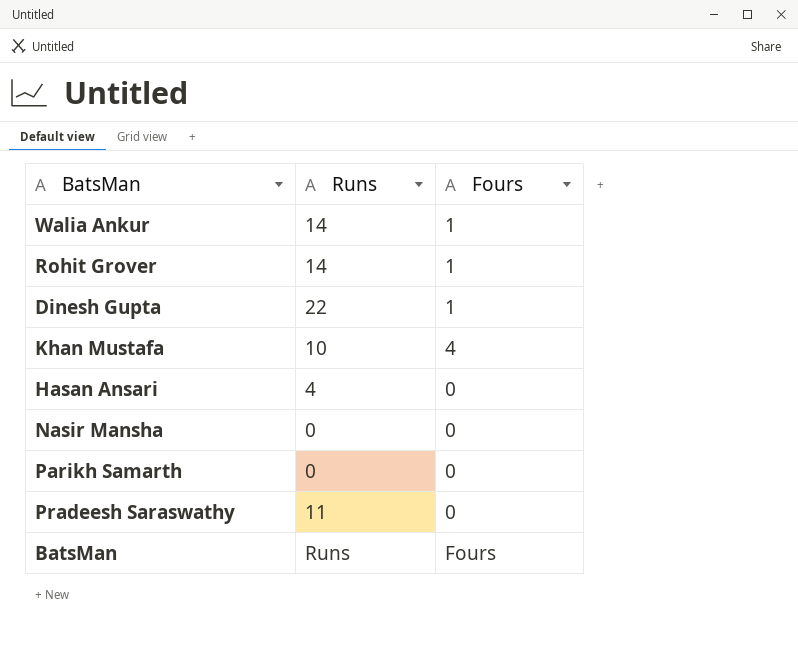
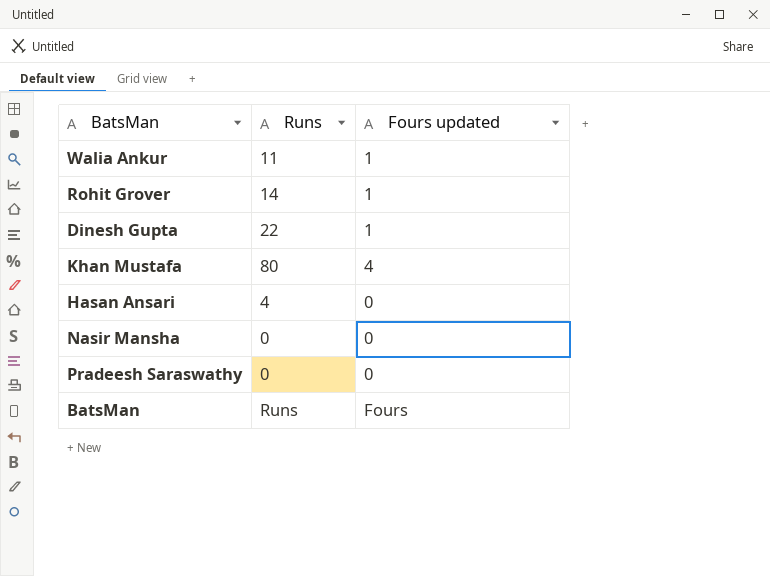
column name: Fours -> Fours updated
row Parikh Samarth: 0 | 0 -> none
Walia Ankur | Runs: 14 -> 11
Khan Mustafa | Runs: 10 -> 80
Pradeesh Saraswathy | Runs: 11 -> 0

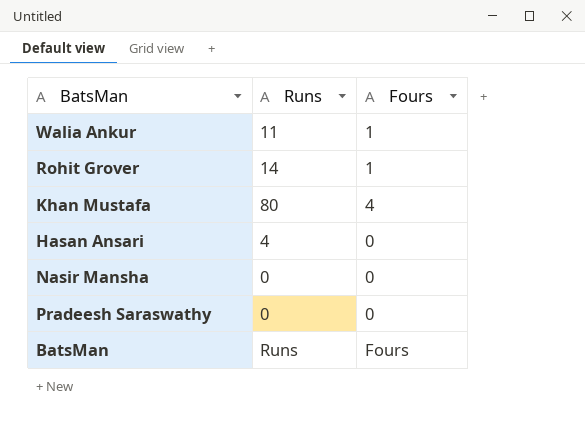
column name: Fours updated -> Fours
row Dinesh Gupta: 22 | 1 -> none

